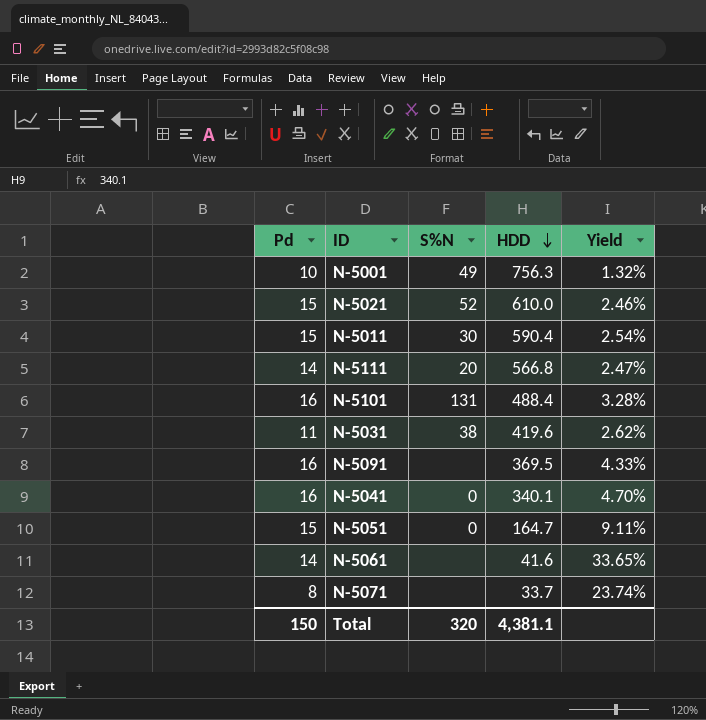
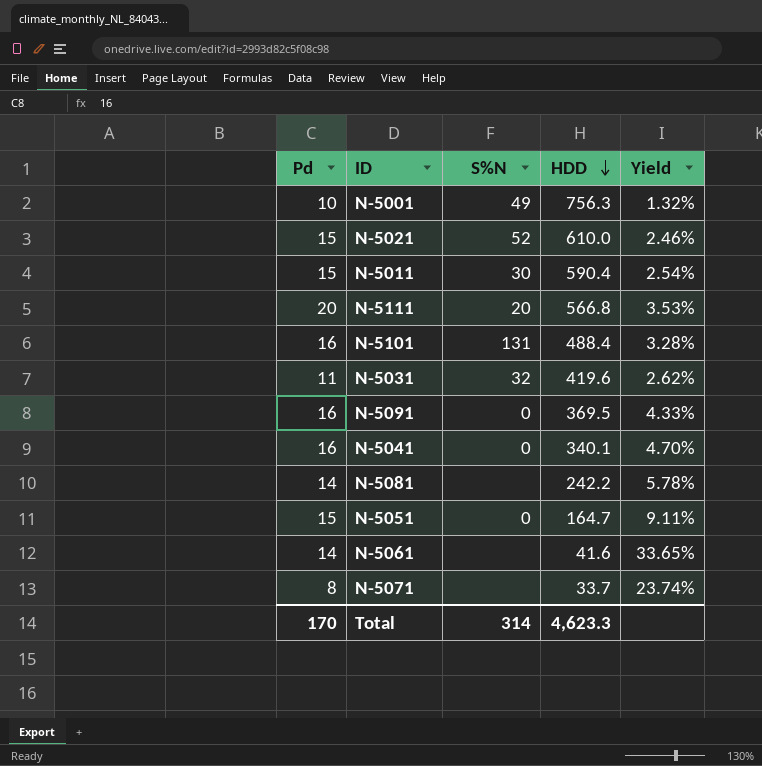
N-5111 | Pd: 14 -> 20
N-5111 | Yield: 2.47% -> 3.53%
N-5031 | S%N: 38 -> 32
N-5091 | S%N: none -> 0
row N-5081: none -> 14 | none | 242.2 | 5.78%
Total | Pd: 150 -> 170
Total | S%N: 320 -> 314
Total | HDD: 4,381.1 -> 4,623.3

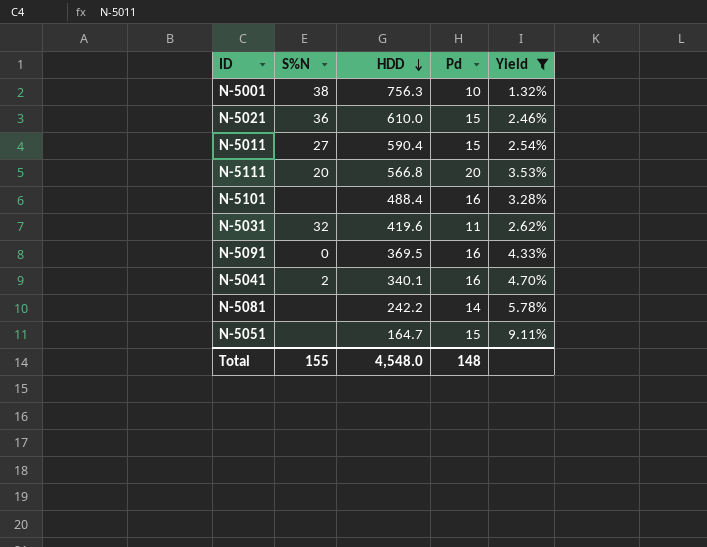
filter: none -> Yield <= 9.11%
column Pd | position: 1 -> 4
N-5001 | S%N: 49 -> 38
N-5021 | S%N: 52 -> 36
N-5011 | S%N: 30 -> 27
N-5101 | S%N: 131 -> none
N-5041 | S%N: 0 -> 2
N-5051 | S%N: 0 -> none
Total | S%N: 314 -> 155
Total | HDD: 4,623.3 -> 4,548.0
Total | Pd: 170 -> 148

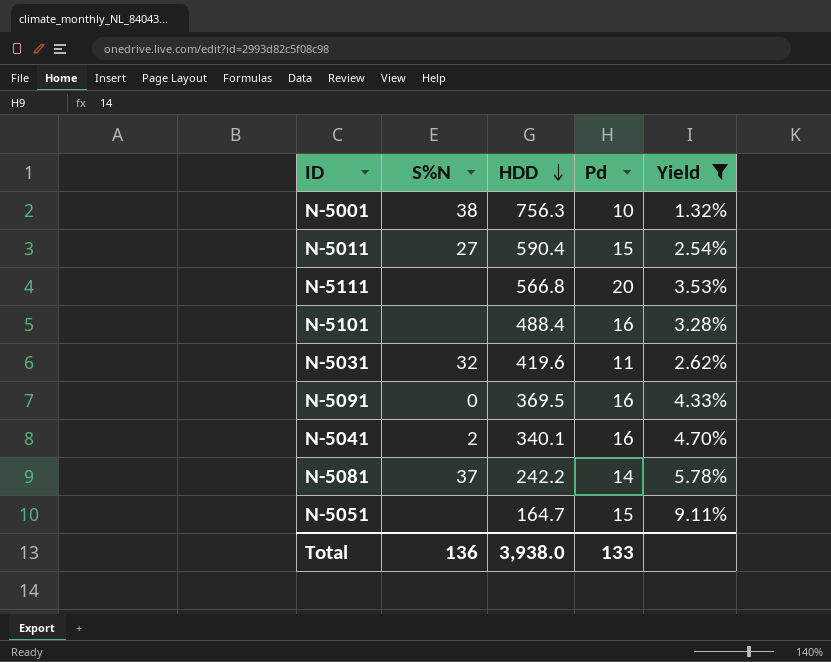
row N-5021: 36 | 610.0 | 15 | 2.46% -> none
N-5111 | S%N: 20 -> none
N-5081 | S%N: none -> 37
Total | S%N: 155 -> 136
Total | HDD: 4,548.0 -> 3,938.0
Total | Pd: 148 -> 133

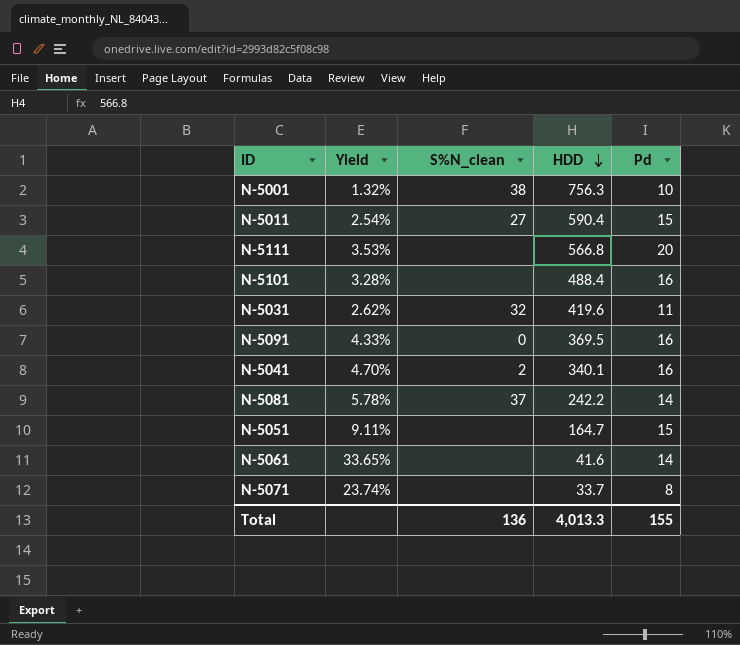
filter: Yield <= 9.11% -> none
column Yield | position: 5 -> 2
column name: S%N -> S%N_clean
Total | HDD: 3,938.0 -> 4,013.3
Total | Pd: 133 -> 155

